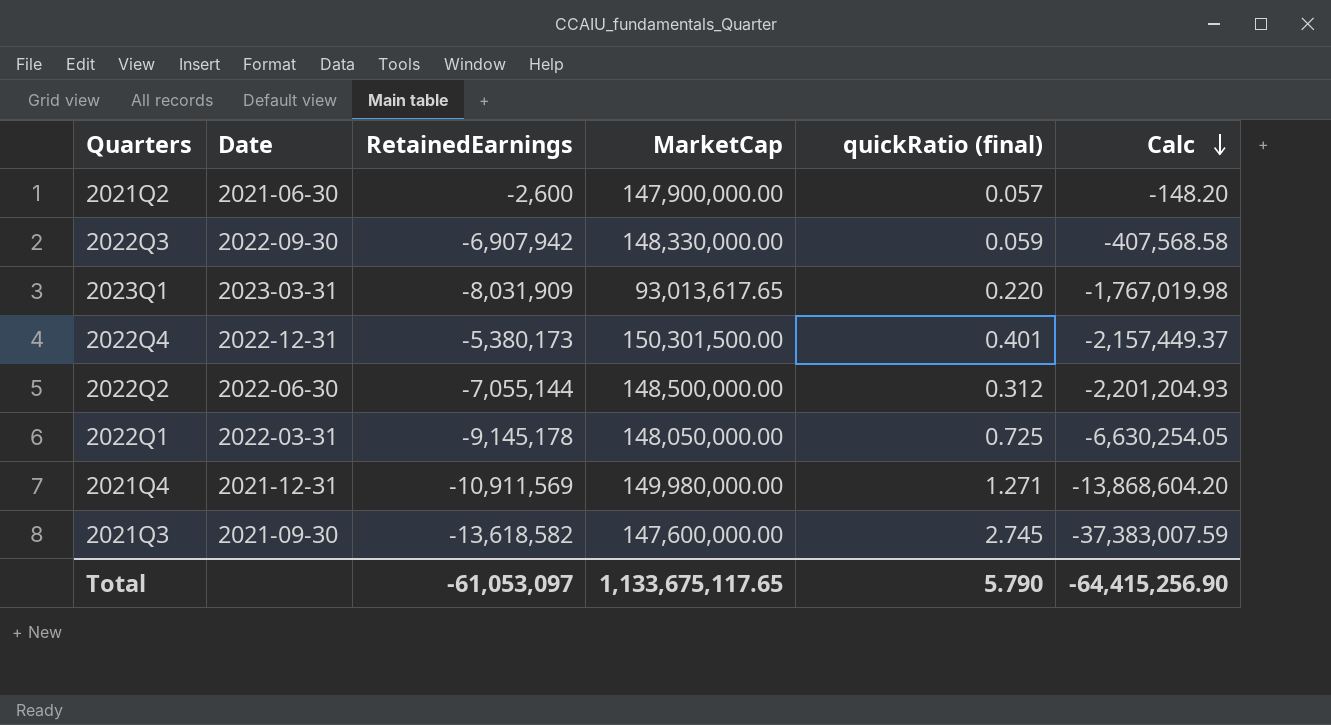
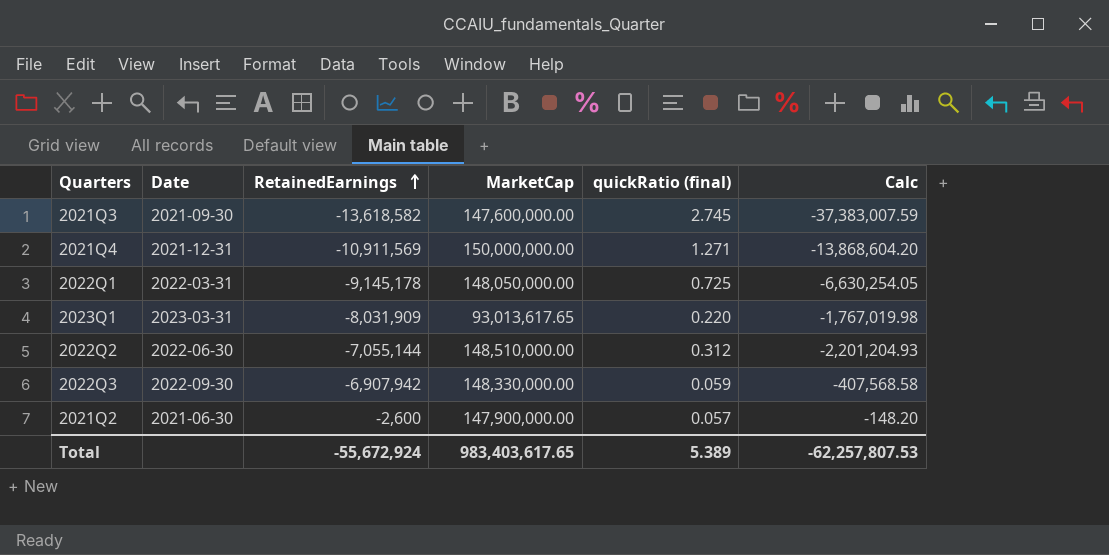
row order: Calc descending -> RetainedEarnings ascending
row 2022Q4: 2022-12-31 | -5,380,173 | 150,301,500.00 | 0.401 | -2,157,449.37 -> none
2021Q4 | MarketCap: 149,980,000.00 -> 150,000,000.00
2022Q2 | MarketCap: 148,500,000.00 -> 148,510,000.00
Total | RetainedEarnings: -61,053,097 -> -55,672,924
Total | MarketCap: 1,133,675,117.65 -> 983,403,617.65
Total | quickRatio (final): 5.790 -> 5.389
Total | Calc: -64,415,256.90 -> -62,257,807.53

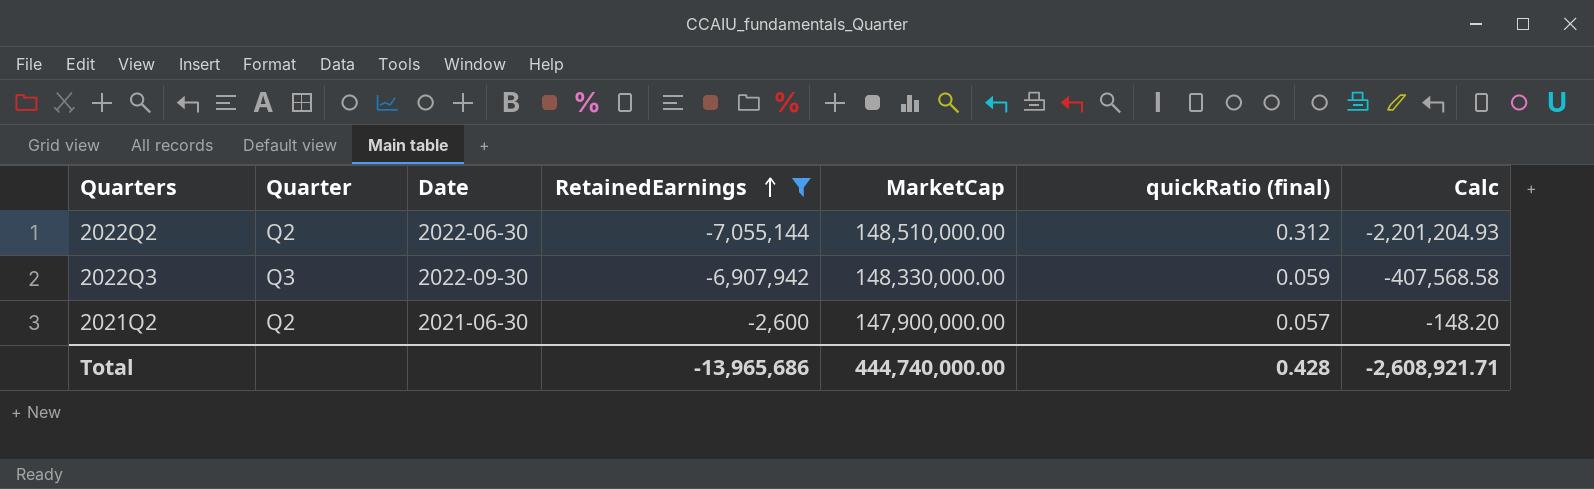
filter: none -> RetainedEarnings >= -7,055,144
column Quarter | position: none -> 2
Total | RetainedEarnings: -55,672,924 -> -13,965,686
Total | MarketCap: 983,403,617.65 -> 444,740,000.00
Total | quickRatio (final): 5.389 -> 0.428
Total | Calc: -62,257,807.53 -> -2,608,921.71

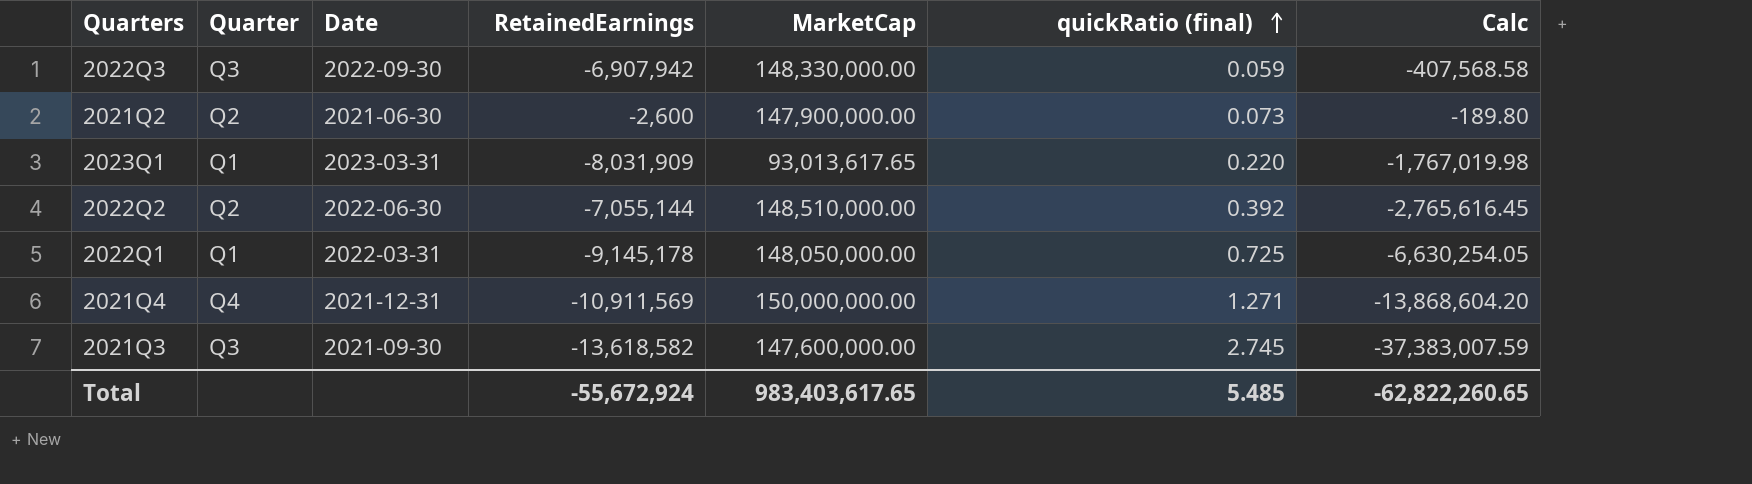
filter: RetainedEarnings >= -7,055,144 -> none
row order: RetainedEarnings ascending -> quickRatio (final) ascending
2021Q2 | quickRatio (final): 0.057 -> 0.073
2021Q2 | Calc: -148.20 -> -189.80
2022Q2 | quickRatio (final): 0.312 -> 0.392
2022Q2 | Calc: -2,201,204.93 -> -2,765,616.45
Total | RetainedEarnings: -13,965,686 -> -55,672,924
Total | MarketCap: 444,740,000.00 -> 983,403,617.65
Total | quickRatio (final): 0.428 -> 5.485
Total | Calc: -2,608,921.71 -> -62,822,260.65

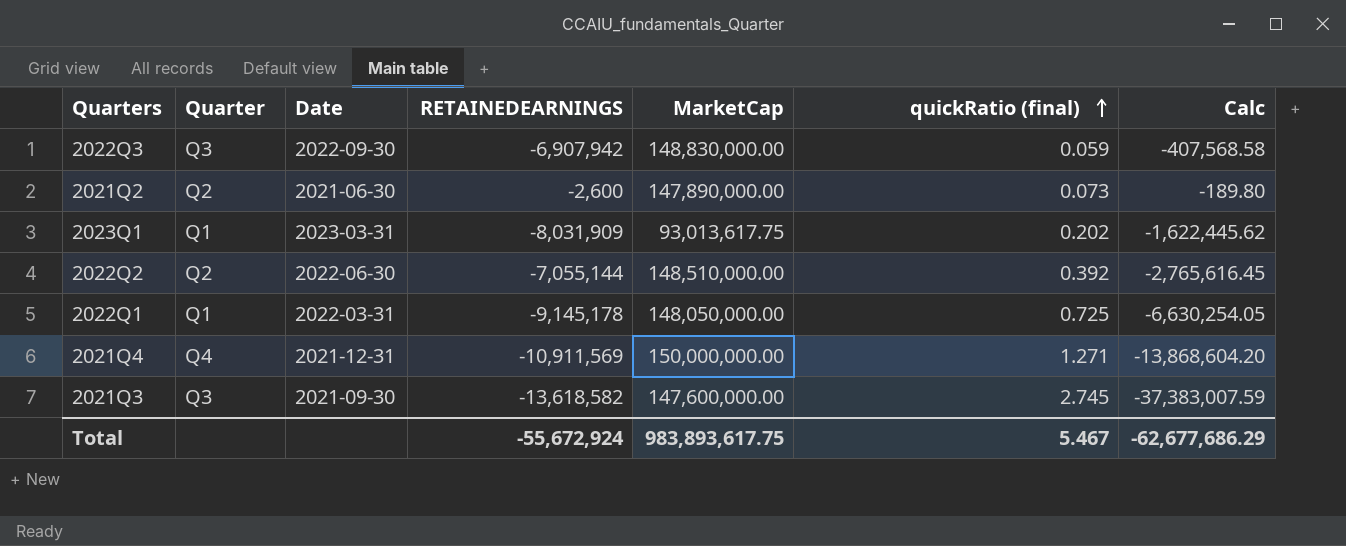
column name: RetainedEarnings -> RETAINEDEARNINGS
2022Q3 | MarketCap: 148,330,000.00 -> 148,830,000.00
2021Q2 | MarketCap: 147,900,000.00 -> 147,890,000.00
2023Q1 | MarketCap: 93,013,617.65 -> 93,013,617.75
2023Q1 | quickRatio (final): 0.220 -> 0.202
2023Q1 | Calc: -1,767,019.98 -> -1,622,445.62
Total | MarketCap: 983,403,617.65 -> 983,893,617.75
Total | quickRatio (final): 5.485 -> 5.467
Total | Calc: -62,822,260.65 -> -62,677,686.29

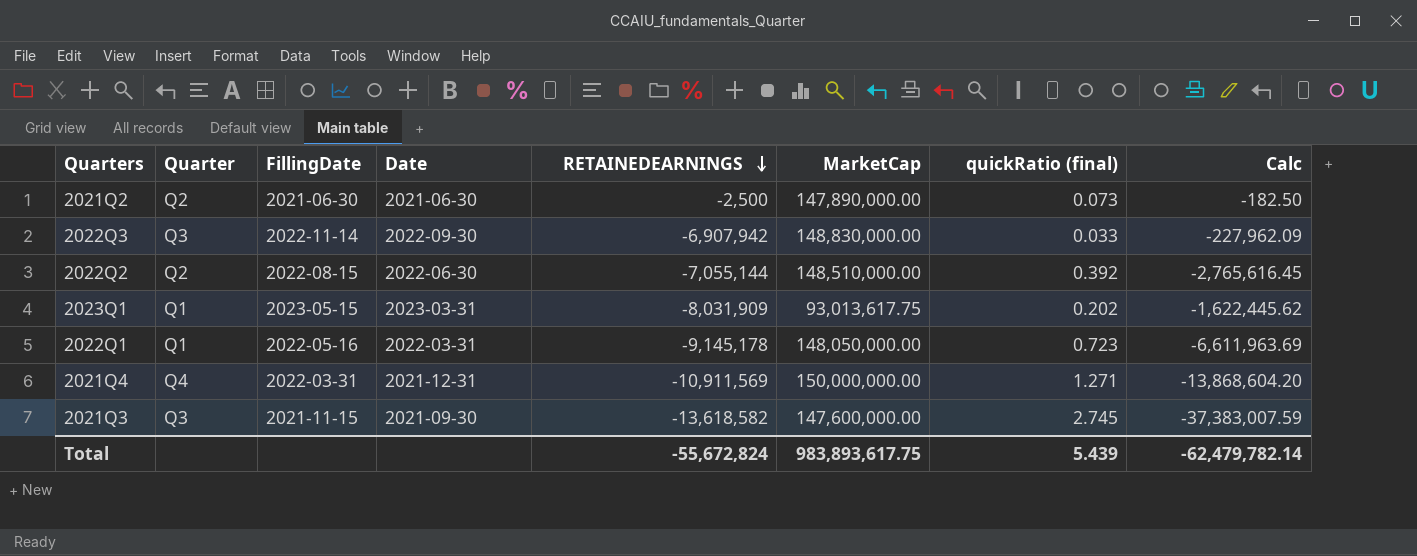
row order: quickRatio (final) ascending -> RETAINEDEARNINGS descending
column FillingDate | position: none -> 3
2021Q2 | RETAINEDEARNINGS: -2,600 -> -2,500
2021Q2 | Calc: -189.80 -> -182.50
2022Q3 | quickRatio (final): 0.059 -> 0.033
2022Q3 | Calc: -407,568.58 -> -227,962.09
2022Q1 | quickRatio (final): 0.725 -> 0.723
2022Q1 | Calc: -6,630,254.05 -> -6,611,963.69
Total | RETAINEDEARNINGS: -55,672,924 -> -55,672,824
Total | quickRatio (final): 5.467 -> 5.439
Total | Calc: -62,677,686.29 -> -62,479,782.14

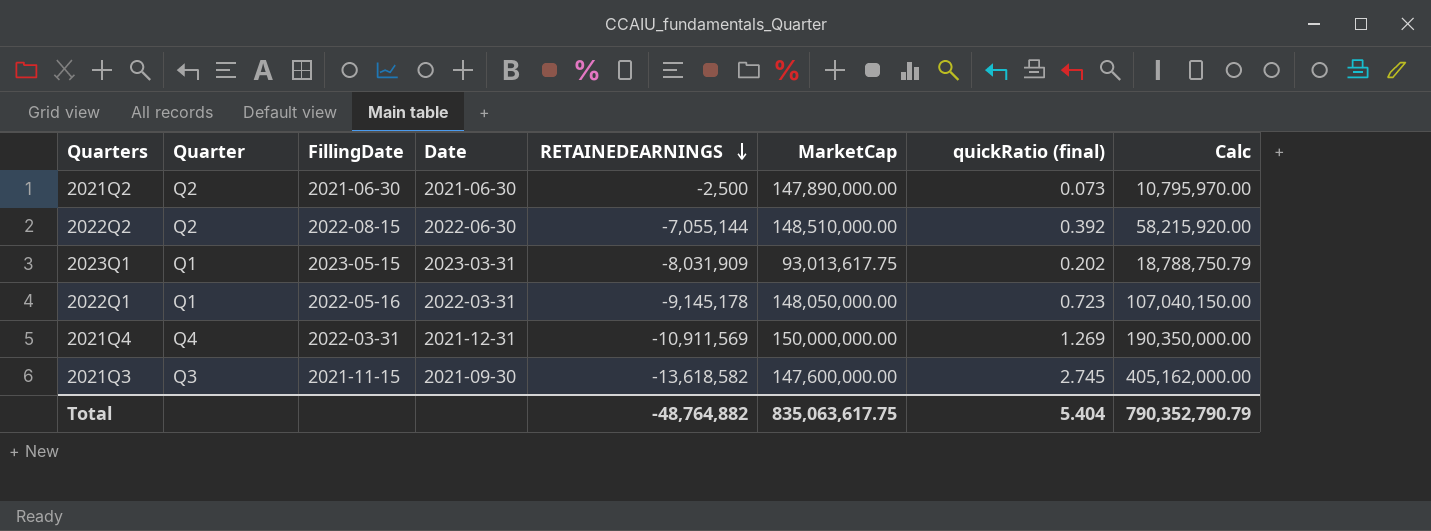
column Calc | formula: [RETAINEDEARNINGS] * [quickRatio (final)] -> [MarketCap] * [quickRatio (final)]
row 2022Q3: Q3 | 2022-11-14 | 2022-09-30 | -6,907,942 | 148,830,000.00 | 0.033 | -227,962.09 -> none
2021Q4 | quickRatio (final): 1.271 -> 1.269
Total | RETAINEDEARNINGS: -55,672,824 -> -48,764,882
Total | MarketCap: 983,893,617.75 -> 835,063,617.75
Total | quickRatio (final): 5.439 -> 5.404
Total | Calc: -62,479,782.14 -> 790,352,790.79

